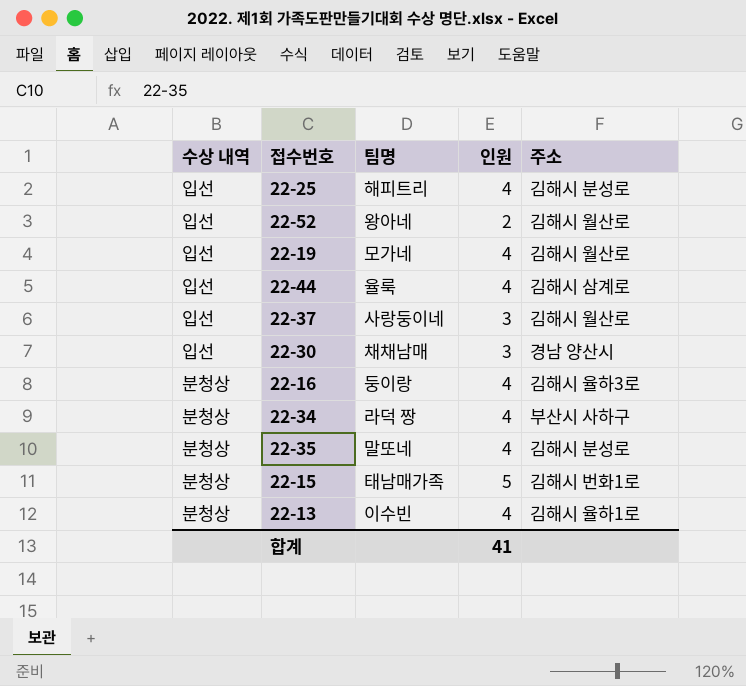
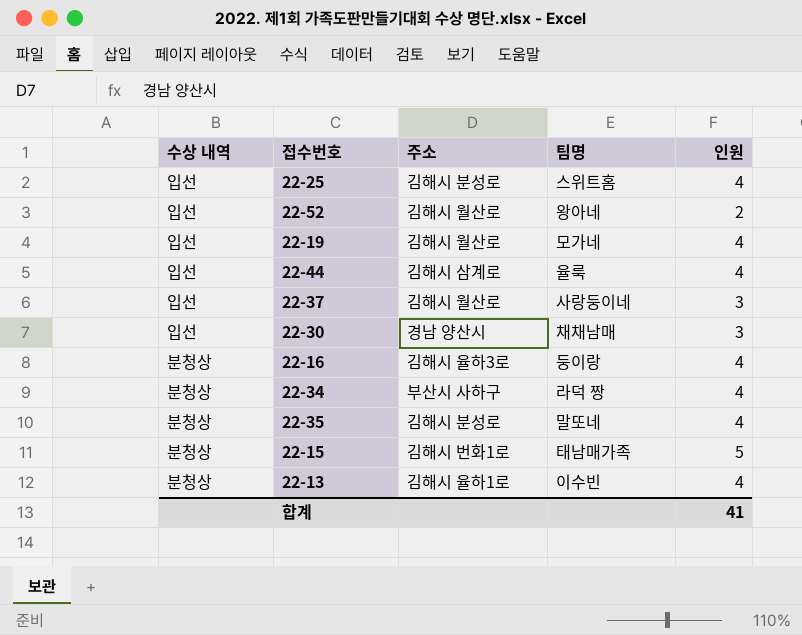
column 주소 | position: 5 -> 3
22-25 | 팀명: 해피트리 -> 스위트홈

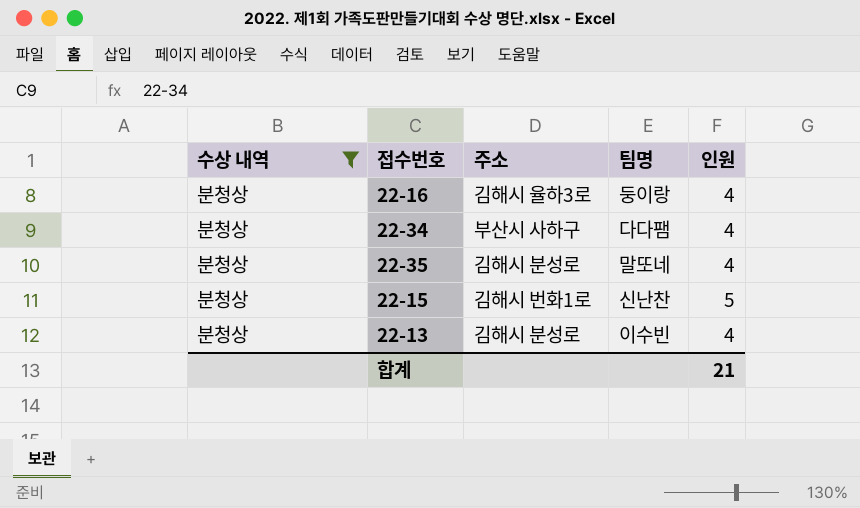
filter: none -> 수상 내역 = 분청상
22-34 | 팀명: 라덕 짱 -> 다다팸
22-15 | 팀명: 태남매가족 -> 신난찬
22-13 | 주소: 김해시 율하1로 -> 김해시 분성로
합계 | 인원: 41 -> 21

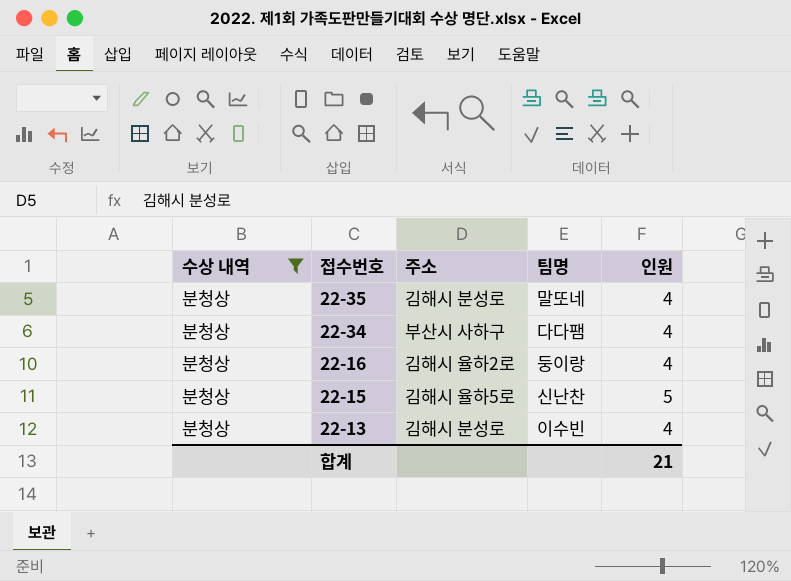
row order: none -> 접수번호 descending
22-16 | 주소: 김해시 율하3로 -> 김해시 율하2로
22-15 | 주소: 김해시 번화1로 -> 김해시 율하5로

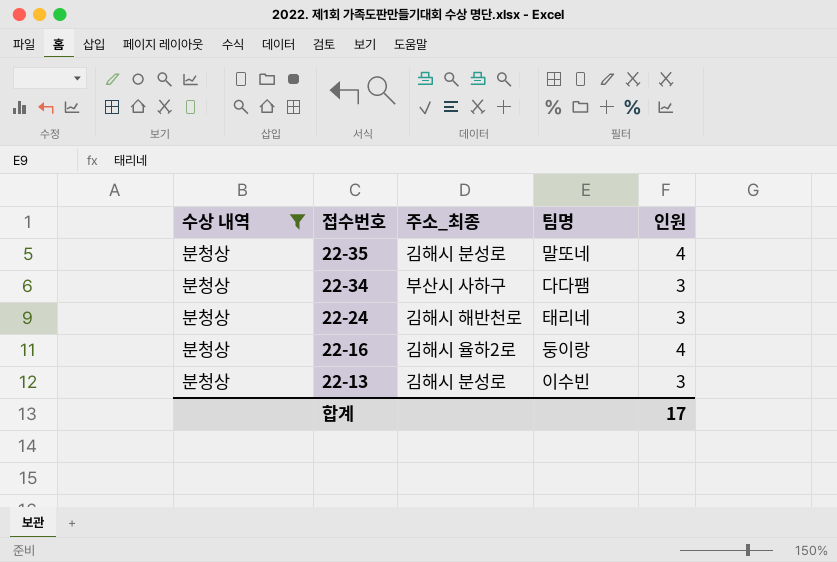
column name: 주소 -> 주소_최종
row 22-15: 분청상 | 김해시 율하5로 | 신난찬 | 5 -> none
22-34 | 인원: 4 -> 3
row 22-24: none -> 분청상 | 김해시 해반천로 | 태리네 | 3
22-13 | 인원: 4 -> 3
합계 | 인원: 21 -> 17

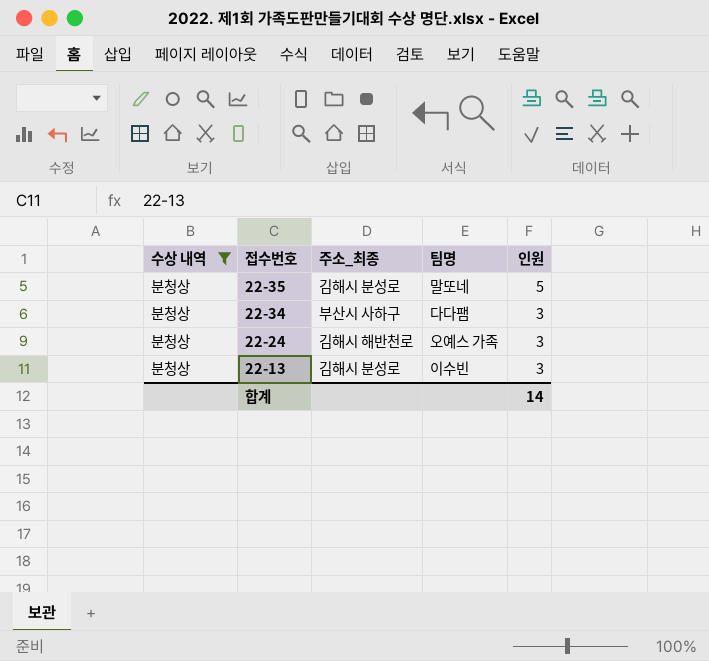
row 22-16: 분청상 | 김해시 율하2로 | 둥이랑 | 4 -> none
22-35 | 인원: 4 -> 5
22-24 | 팀명: 태리네 -> 오예스 가족
합계 | 인원: 17 -> 14

